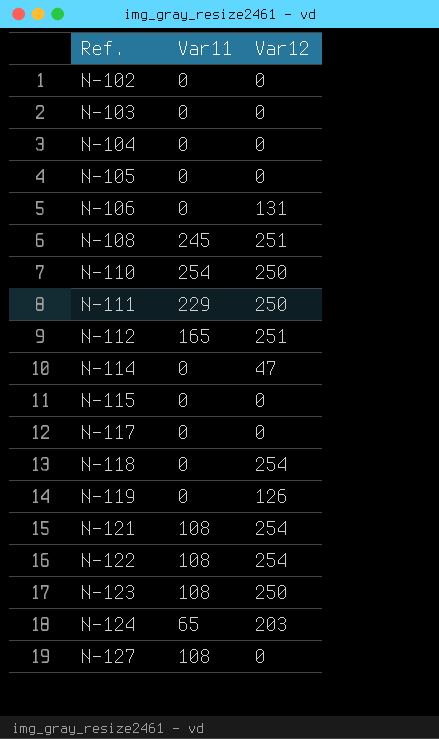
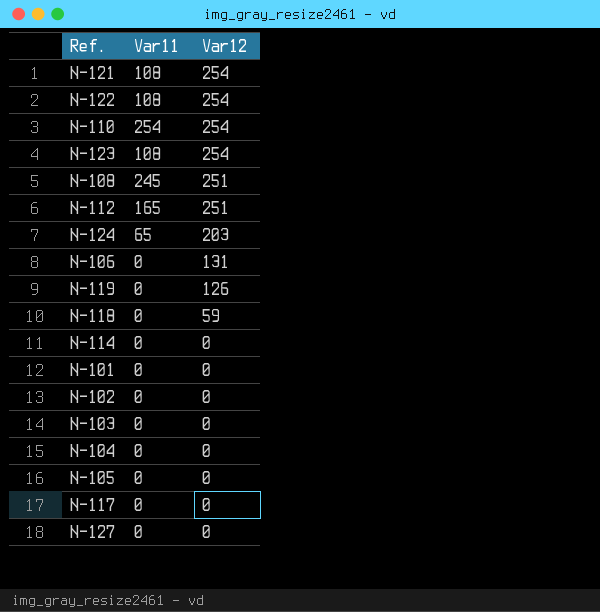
row order: Ref. ascending -> Var12 descending
row N-111: 229 | 250 -> none
row N-115: 0 | 0 -> none
N-110 | Var12: 250 -> 254
N-123 | Var12: 250 -> 254
N-118 | Var12: 254 -> 59
N-114 | Var12: 47 -> 0
row N-101: none -> 0 | 0
N-127 | Var11: 108 -> 0

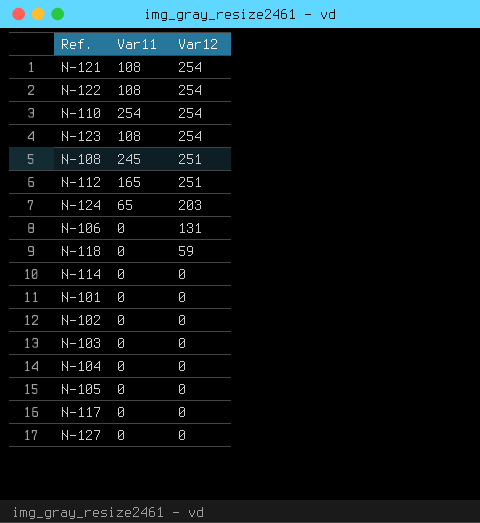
row N-119: 0 | 126 -> none

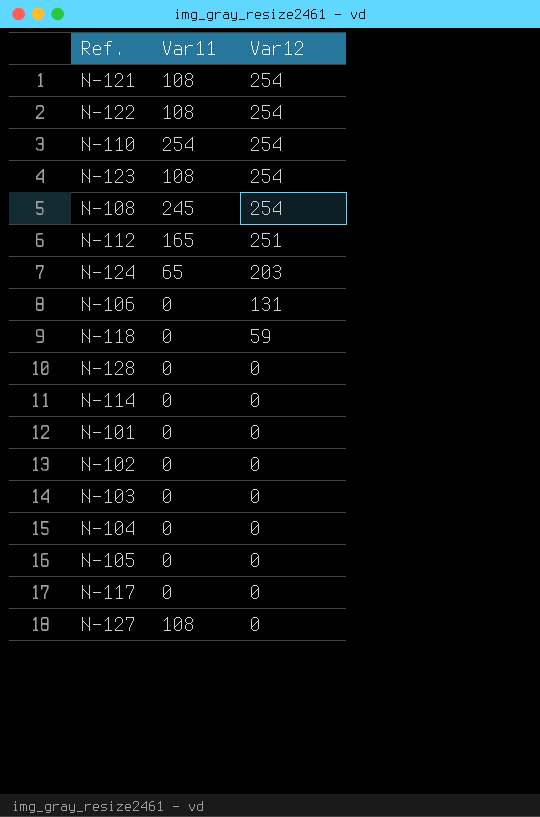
N-108 | Var12: 251 -> 254
row N-128: none -> 0 | 0
N-127 | Var11: 0 -> 108

